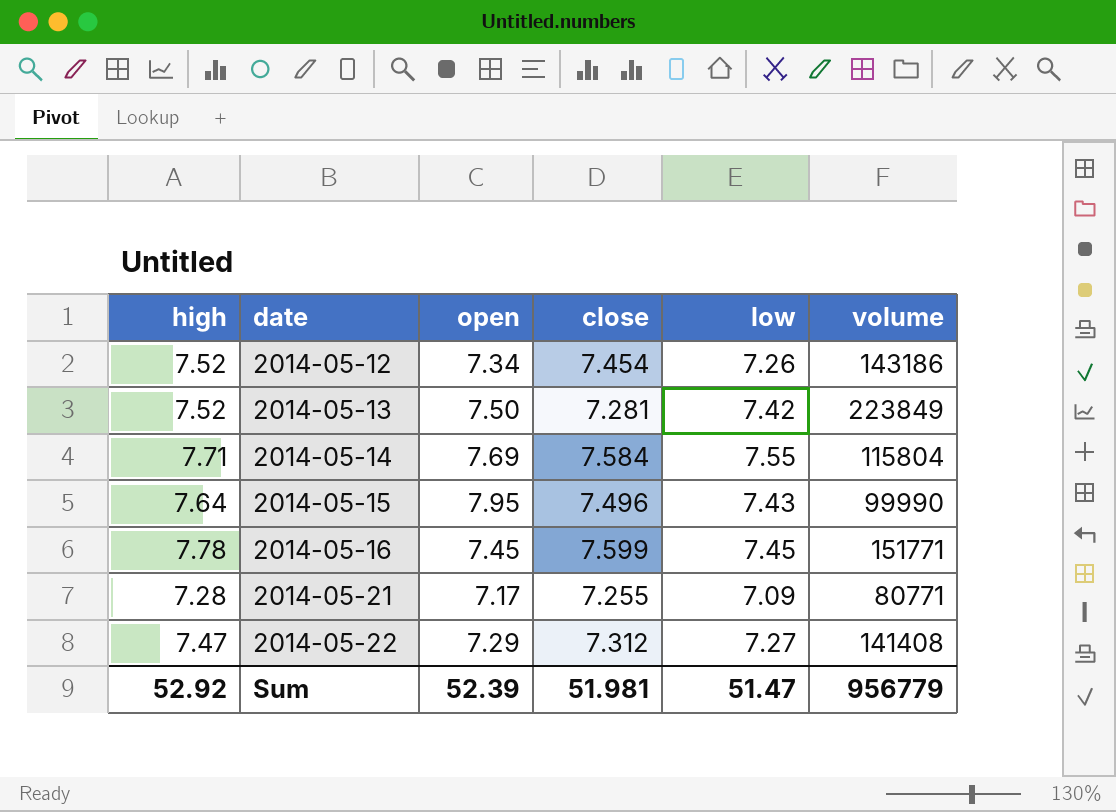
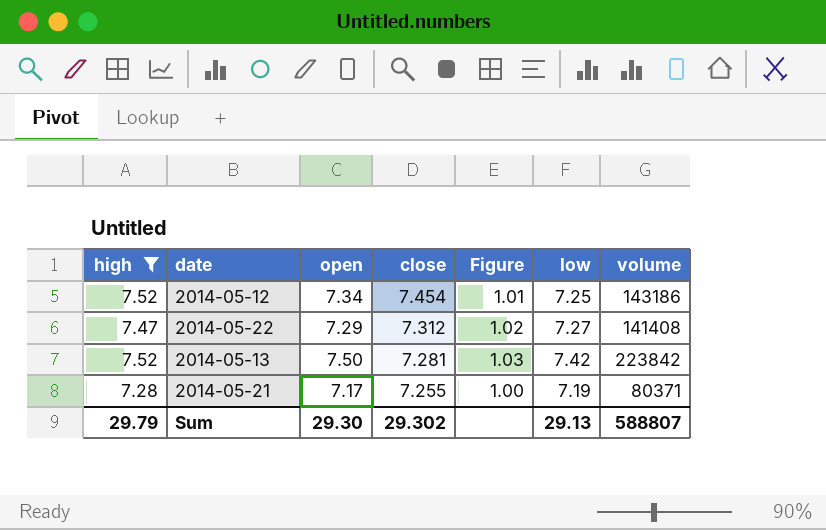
filter: none -> high <= 7.52
row order: date ascending -> close descending
column Figure | formula: none -> [high] / [close]
2014-05-12 | low: 7.26 -> 7.25
2014-05-13 | volume: 223849 -> 223842
2014-05-21 | low: 7.09 -> 7.19
2014-05-21 | volume: 80771 -> 80371
Sum | high: 52.92 -> 29.79
Sum | open: 52.39 -> 29.30
Sum | close: 51.981 -> 29.302
Sum | low: 51.47 -> 29.13
Sum | volume: 956779 -> 588807

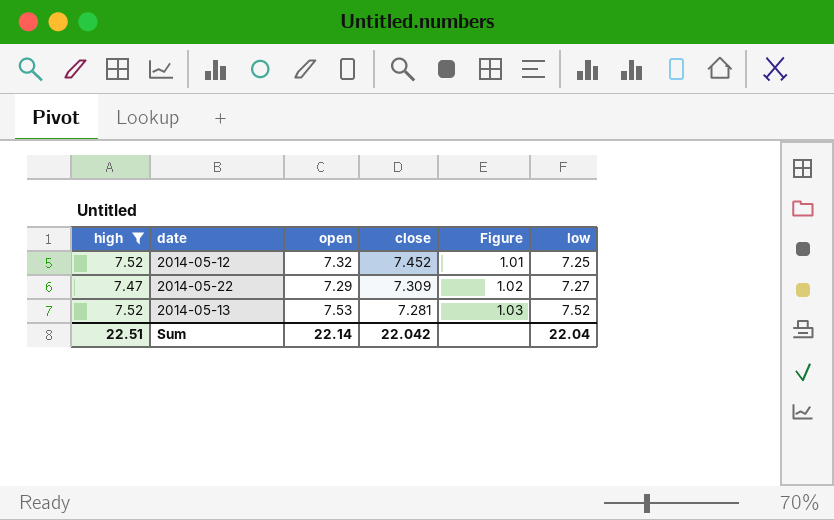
column volume | position: 7 -> none
row 2014-05-21: 7.28 | 7.17 | 7.255 | 1.00 | 7.19 | 80371 -> none
2014-05-12 | open: 7.34 -> 7.32
2014-05-12 | close: 7.454 -> 7.452
2014-05-22 | close: 7.312 -> 7.309
2014-05-13 | open: 7.50 -> 7.53
2014-05-13 | low: 7.42 -> 7.52
Sum | high: 29.79 -> 22.51
Sum | open: 29.30 -> 22.14
Sum | close: 29.302 -> 22.042
Sum | low: 29.13 -> 22.04

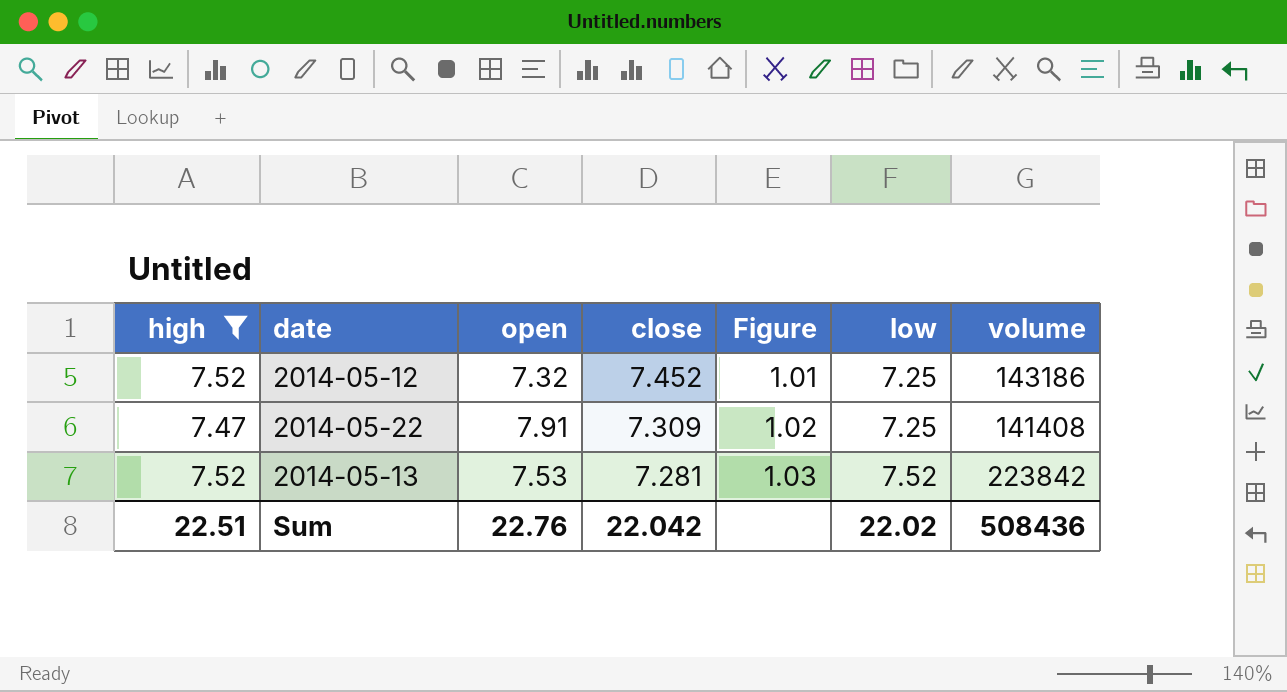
column volume | position: none -> 7
2014-05-22 | open: 7.29 -> 7.91
2014-05-22 | low: 7.27 -> 7.25
Sum | open: 22.14 -> 22.76
Sum | low: 22.04 -> 22.02

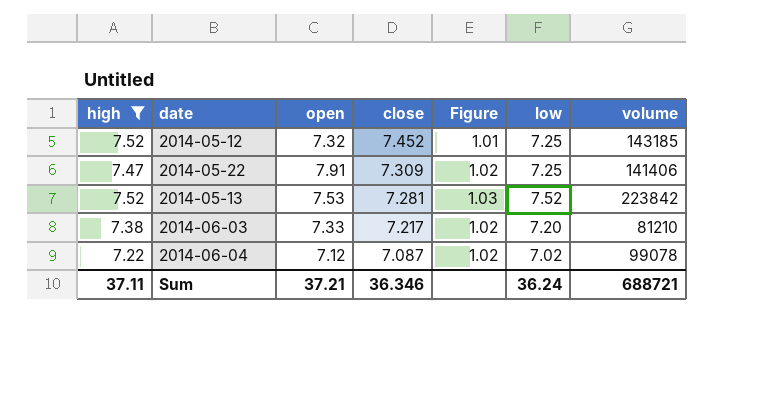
2014-05-12 | volume: 143186 -> 143185
2014-05-22 | volume: 141408 -> 141406
row 2014-06-03: none -> 7.38 | 7.33 | 7.217 | 1.02 | 7.20 | 81210
row 2014-06-04: none -> 7.22 | 7.12 | 7.087 | 1.02 | 7.02 | 99078
Sum | high: 22.51 -> 37.11
Sum | open: 22.76 -> 37.21
Sum | close: 22.042 -> 36.346
Sum | low: 22.02 -> 36.24
Sum | volume: 508436 -> 688721

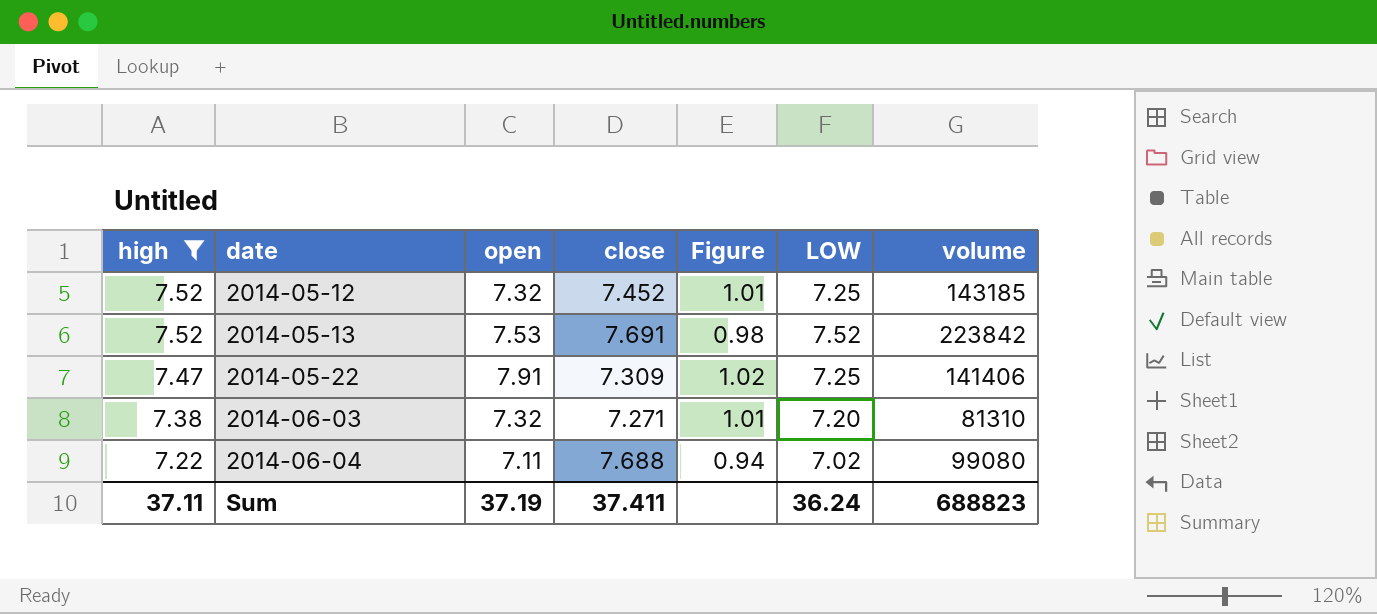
row order: close descending -> high descending
column name: low -> LOW
2014-05-13 | close: 7.281 -> 7.691
2014-05-13 | Figure: 1.03 -> 0.98
2014-06-03 | open: 7.33 -> 7.32
2014-06-03 | close: 7.217 -> 7.271
2014-06-03 | Figure: 1.02 -> 1.01
2014-06-03 | volume: 81210 -> 81310
2014-06-04 | open: 7.12 -> 7.11
2014-06-04 | close: 7.087 -> 7.688
2014-06-04 | Figure: 1.02 -> 0.94
2014-06-04 | volume: 99078 -> 99080
Sum | open: 37.21 -> 37.19
Sum | close: 36.346 -> 37.411
Sum | volume: 688721 -> 688823

